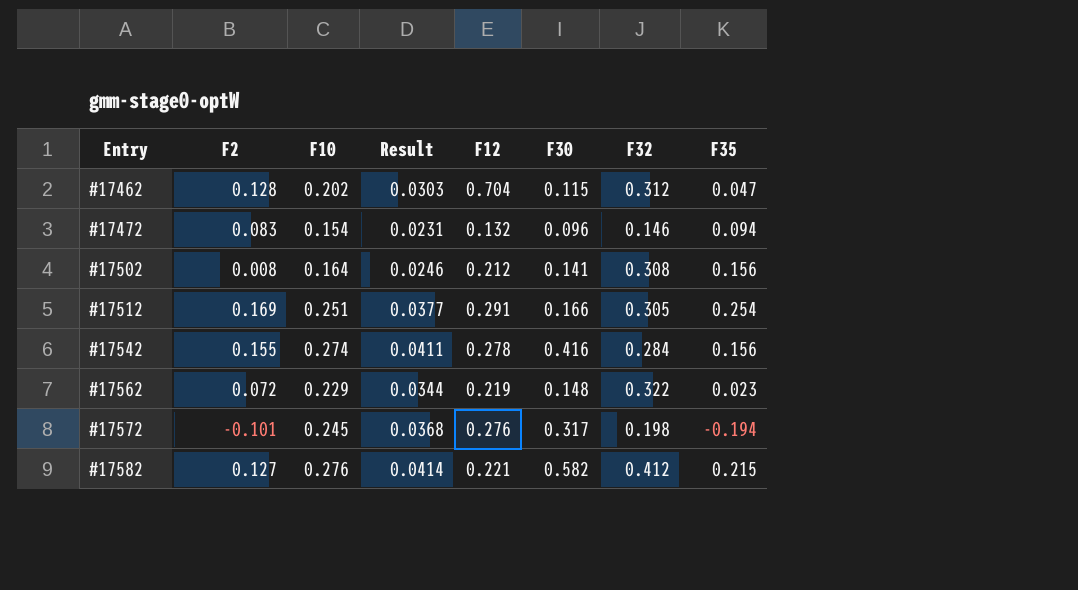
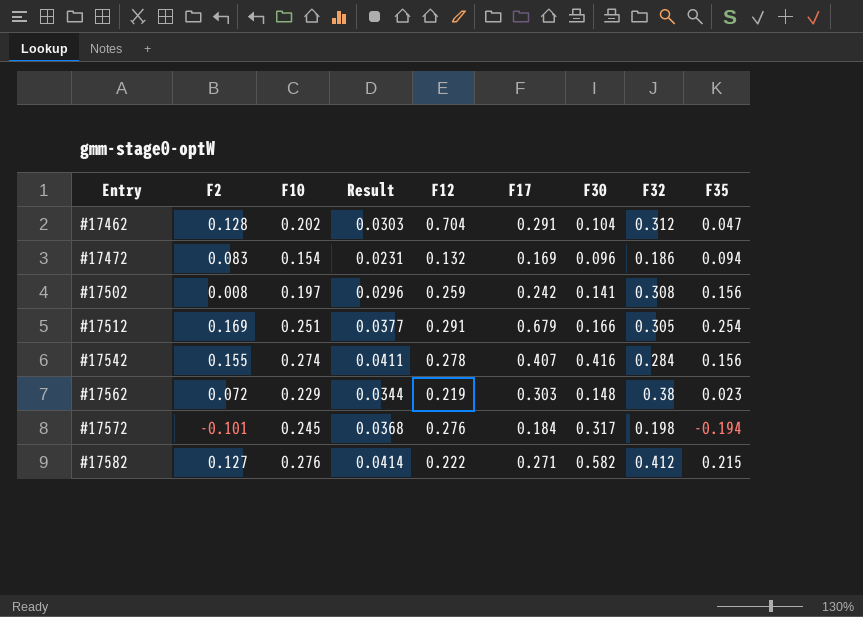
column F17 | position: none -> 6
#17462 | F30: 0.115 -> 0.104
#17472 | F32: 0.146 -> 0.186
#17502 | F10: 0.164 -> 0.197
#17502 | Result: 0.0246 -> 0.0296
#17502 | F12: 0.212 -> 0.259
#17562 | F32: 0.322 -> 0.38
#17582 | F12: 0.221 -> 0.222

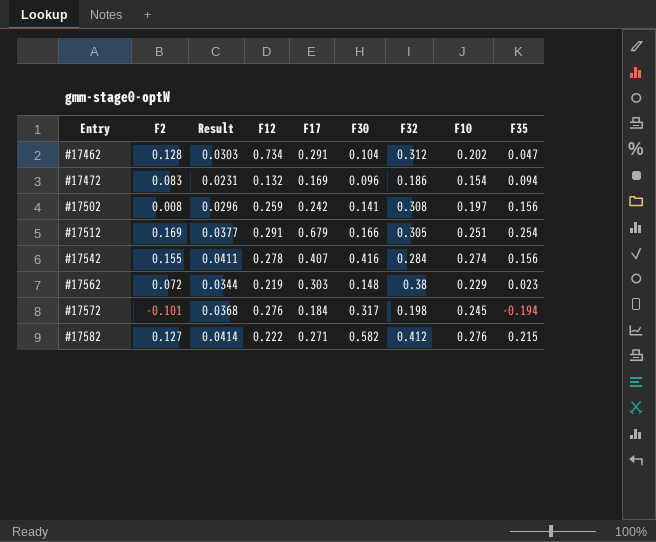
column F10 | position: 3 -> 8
#17462 | F12: 0.704 -> 0.734

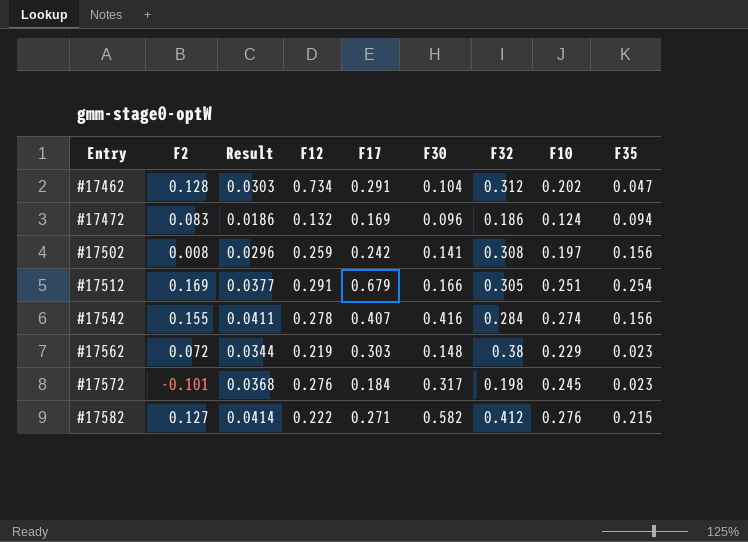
#17472 | Result: 0.0231 -> 0.0186
#17472 | F10: 0.154 -> 0.124
#17572 | F35: -0.194 -> 0.023

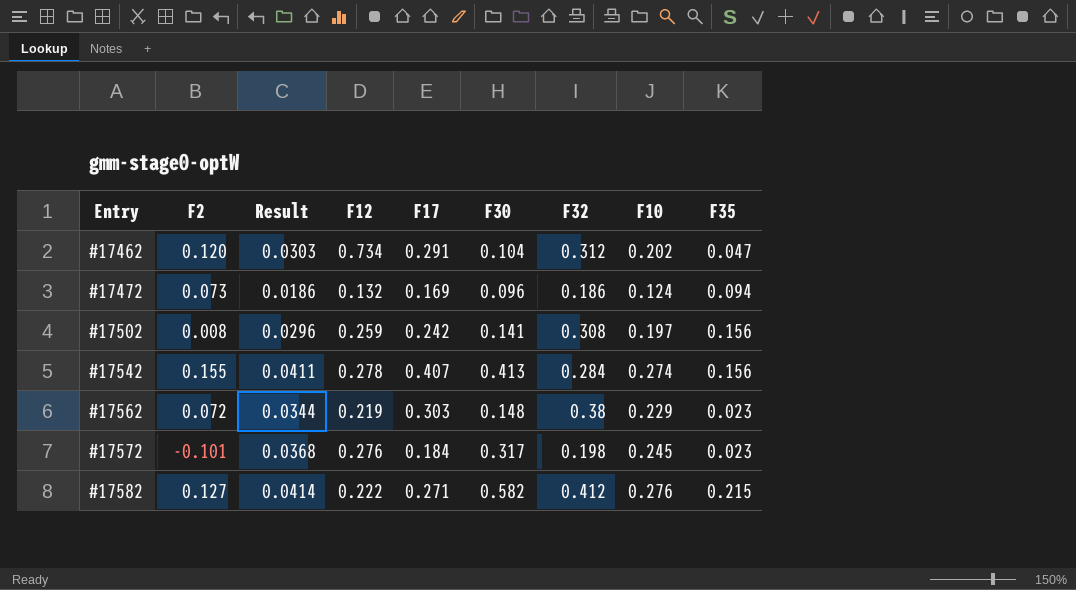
row #17512: 0.169 | 0.0377 | 0.291 | 0.679 | 0.166 | 0.305 | 0.251 | 0.254 -> none
#17462 | F2: 0.128 -> 0.120
#17472 | F2: 0.083 -> 0.073
#17542 | F30: 0.416 -> 0.413

